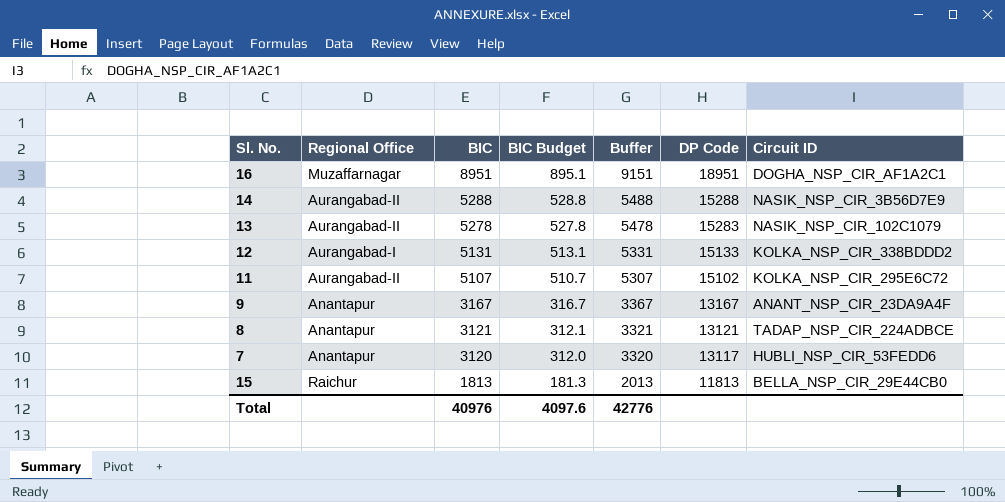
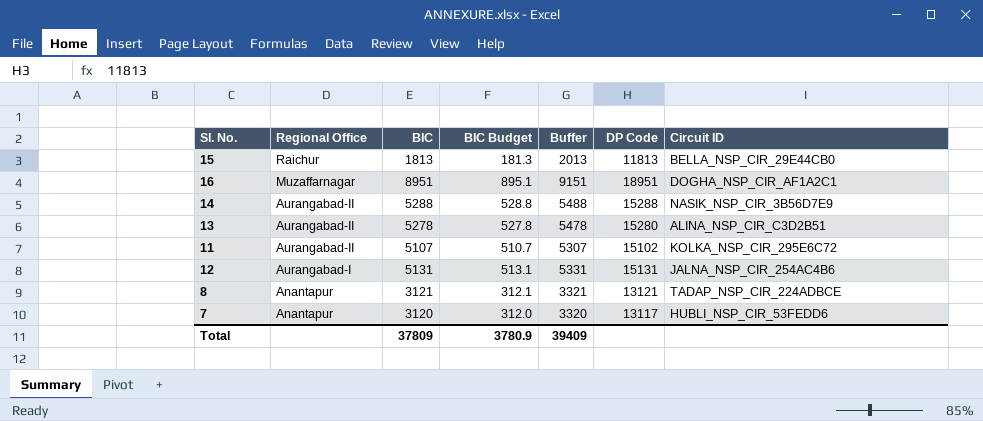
row order: BIC descending -> Regional Office descending
row 9: Anantapur | 3167 | 316.7 | 3367 | 13167 | ANANT_NSP_CIR_23DA9A4F -> none
13 | DP Code: 15283 -> 15280
13 | Circuit ID: NASIK_NSP_CIR_102C1079 -> ALINA_NSP_CIR_C3D2B51
12 | DP Code: 15133 -> 15131
12 | Circuit ID: KOLKA_NSP_CIR_338BDDD2 -> JALNA_NSP_CIR_254AC4B6
Total | BIC: 40976 -> 37809
Total | BIC Budget: 4097.6 -> 3780.9
Total | Buffer: 42776 -> 39409

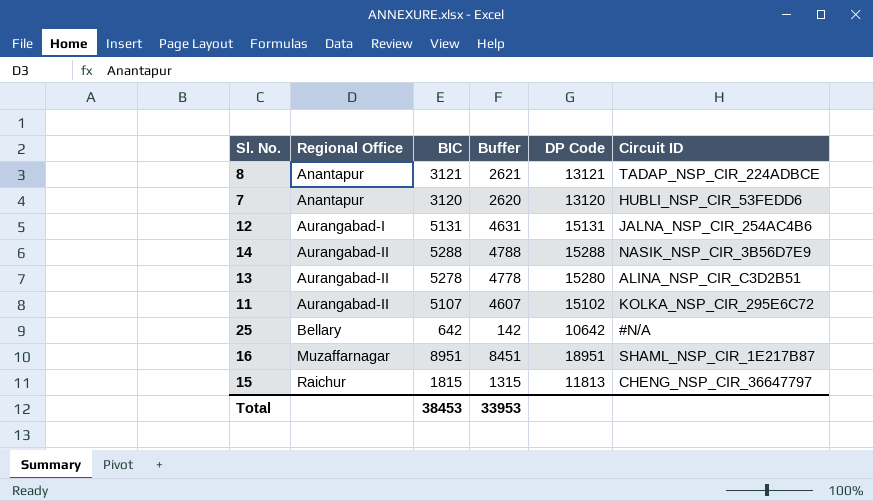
row order: Regional Office descending -> Regional Office ascending
column BIC Budget | formula: [BIC] * 0.1 -> none
column Buffer | formula: [BIC] + 200 -> [BIC] - 500
7 | DP Code: 13117 -> 13120
row 25: none -> Bellary | 642 | 142 | 10642 | #N/A
16 | Circuit ID: DOGHA_NSP_CIR_AF1A2C1 -> SHAML_NSP_CIR_1E217B87
15 | BIC: 1813 -> 1815
15 | Circuit ID: BELLA_NSP_CIR_29E44CB0 -> CHENG_NSP_CIR_36647797
Total | BIC: 37809 -> 38453
Total | Buffer: 39409 -> 33953

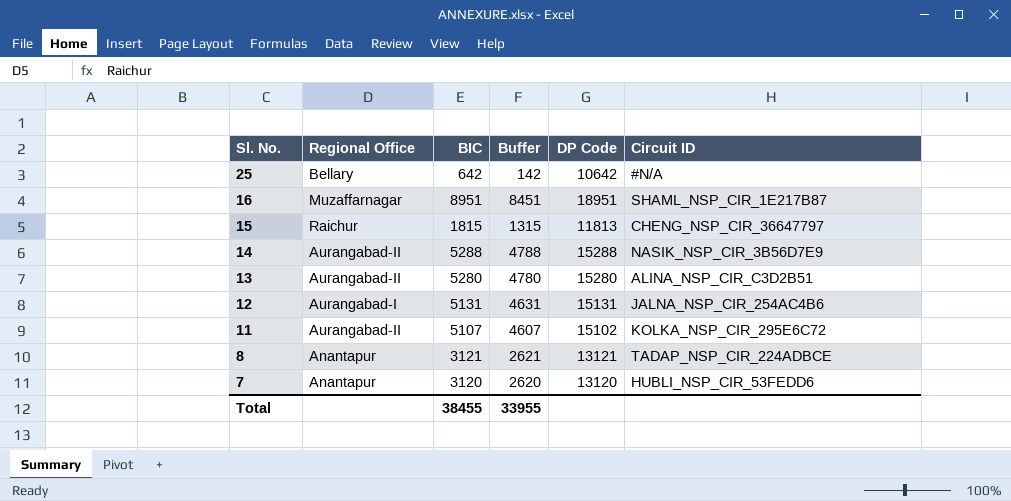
row order: Regional Office ascending -> Sl. No. descending
13 | BIC: 5278 -> 5280
13 | Buffer: 4778 -> 4780
Total | BIC: 38453 -> 38455
Total | Buffer: 33953 -> 33955

